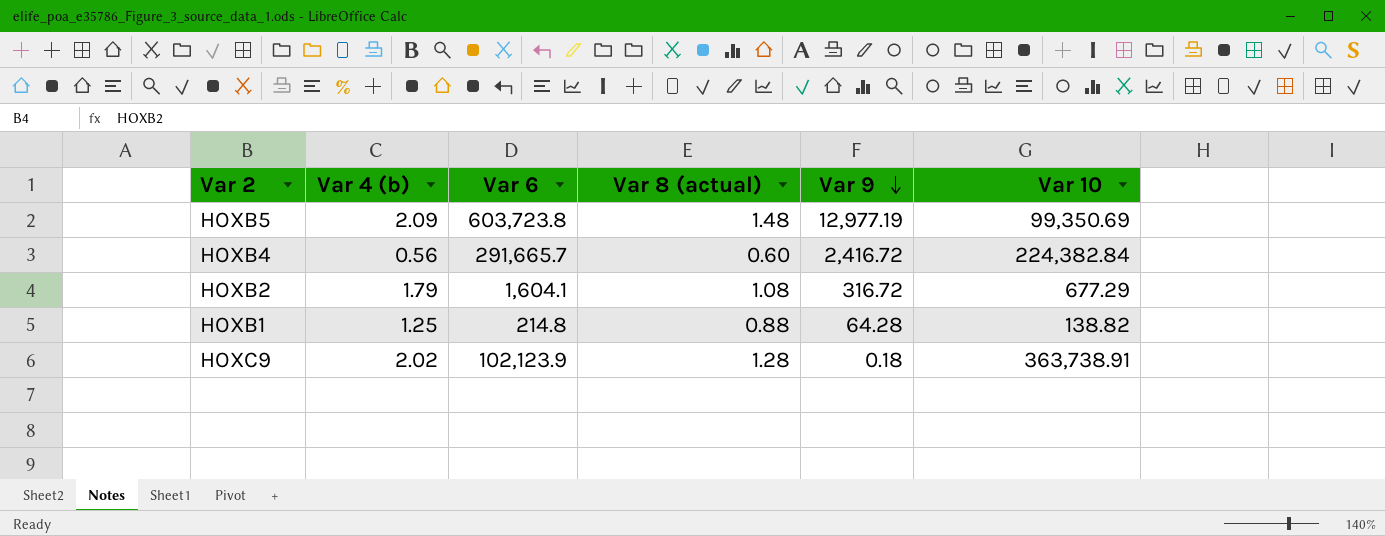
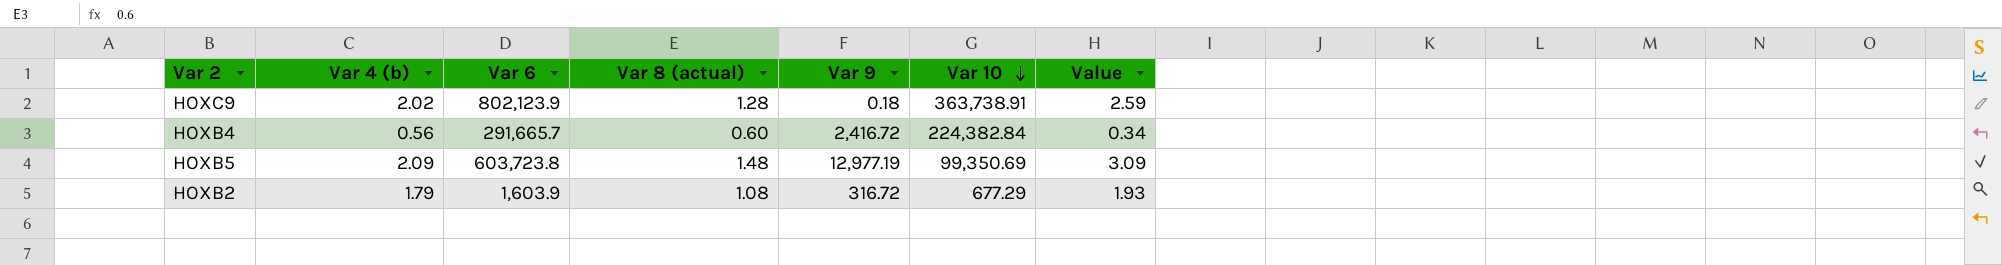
row order: Var 9 descending -> Var 10 descending
column Value | formula: none -> [Var 4 (b)] * [Var 8 (actual)]
row HOXB1: 1.25 | 214.8 | 0.88 | 64.28 | 138.82 -> none
HOXC9 | Var 6: 102,123.9 -> 802,123.9
HOXB2 | Var 6: 1,604.1 -> 1,603.9

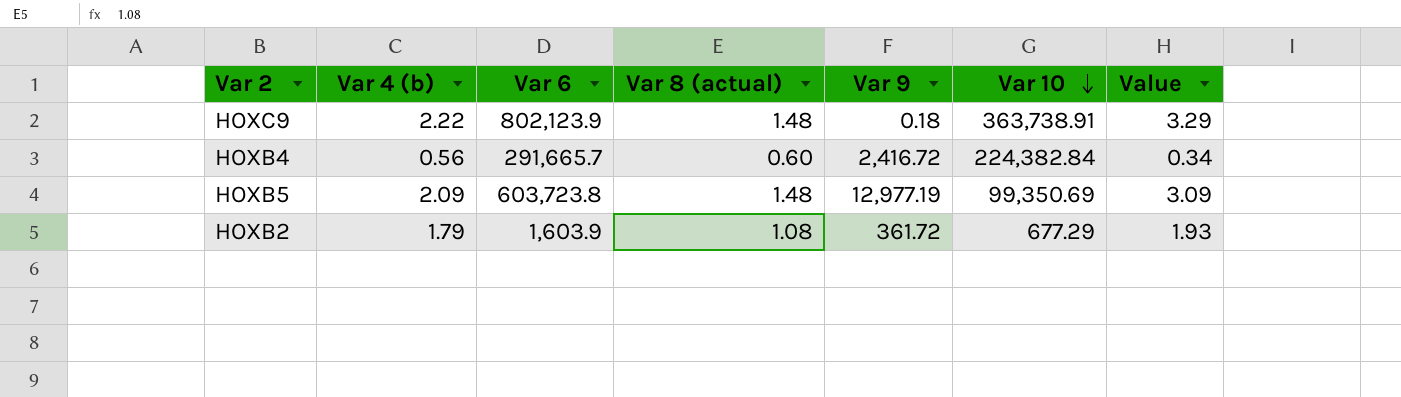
HOXC9 | Var 4 (b): 2.02 -> 2.22
HOXC9 | Var 8 (actual): 1.28 -> 1.48
HOXC9 | Value: 2.59 -> 3.29
HOXB2 | Var 9: 316.72 -> 361.72

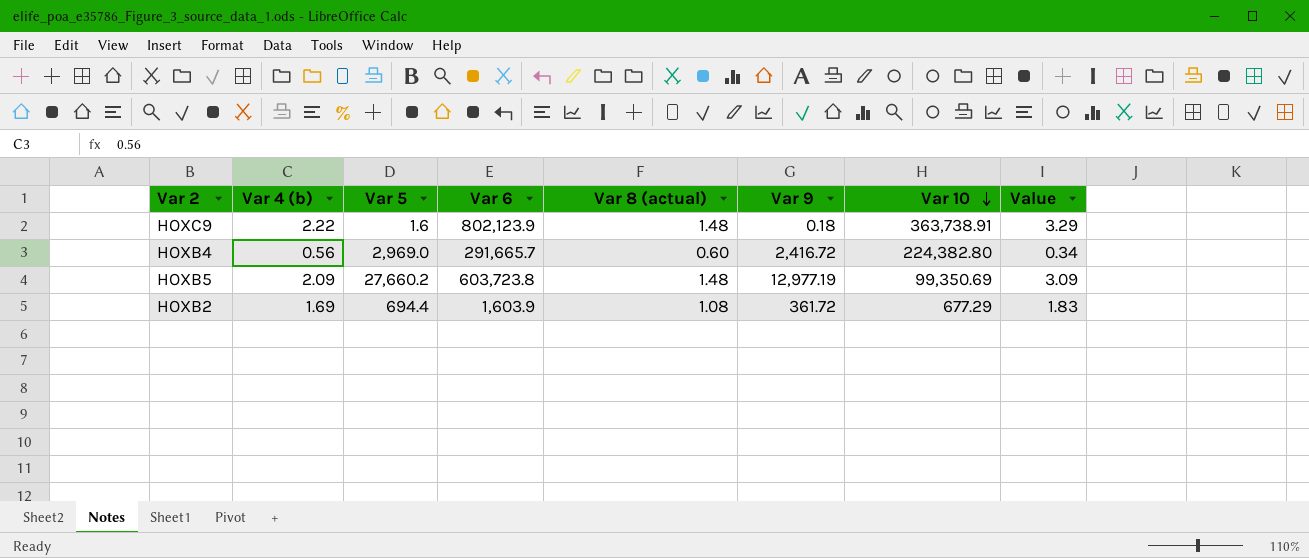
column Var 5 | position: none -> 3
HOXB4 | Var 10: 224,382.84 -> 224,382.80
HOXB2 | Var 4 (b): 1.79 -> 1.69
HOXB2 | Value: 1.93 -> 1.83

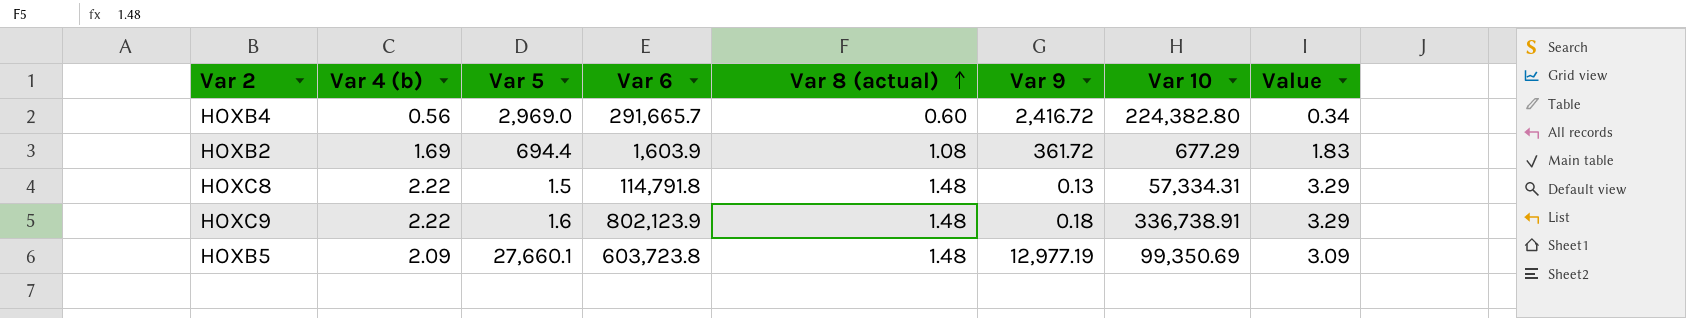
row order: Var 10 descending -> Var 8 (actual) ascending
row HOXC8: none -> 2.22 | 1.5 | 114,791.8 | 1.48 | 0.13 | 57,334.31 | 3.29
HOXC9 | Var 10: 363,738.91 -> 336,738.91
HOXB5 | Var 5: 27,660.2 -> 27,660.1

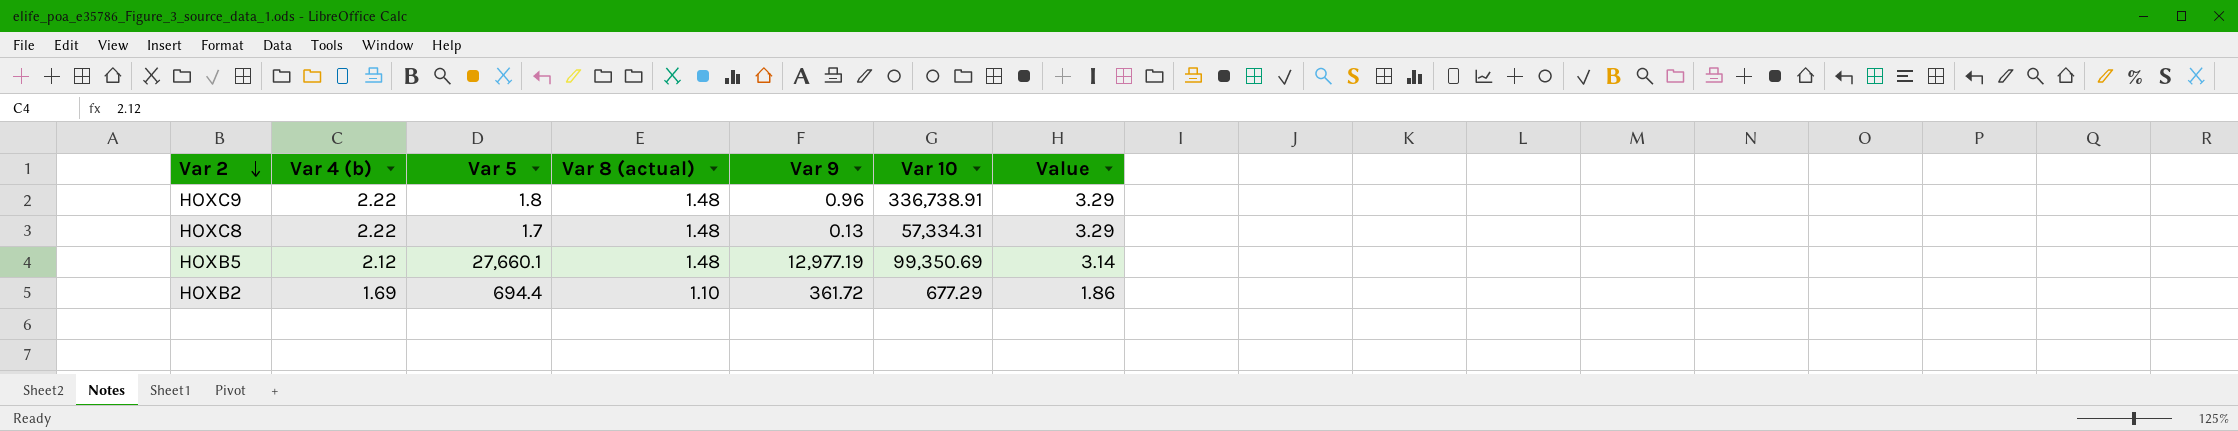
row order: Var 8 (actual) ascending -> Var 2 descending
column Var 6 | position: 4 -> none
row HOXB4: 0.56 | 2,969.0 | 291,665.7 | 0.60 | 2,416.72 | 224,382.80 | 0.34 -> none
HOXC9 | Var 5: 1.6 -> 1.8
HOXC9 | Var 9: 0.18 -> 0.96
HOXC8 | Var 5: 1.5 -> 1.7
HOXB5 | Var 4 (b): 2.09 -> 2.12
HOXB5 | Value: 3.09 -> 3.14
HOXB2 | Var 8 (actual): 1.08 -> 1.10
HOXB2 | Value: 1.83 -> 1.86

